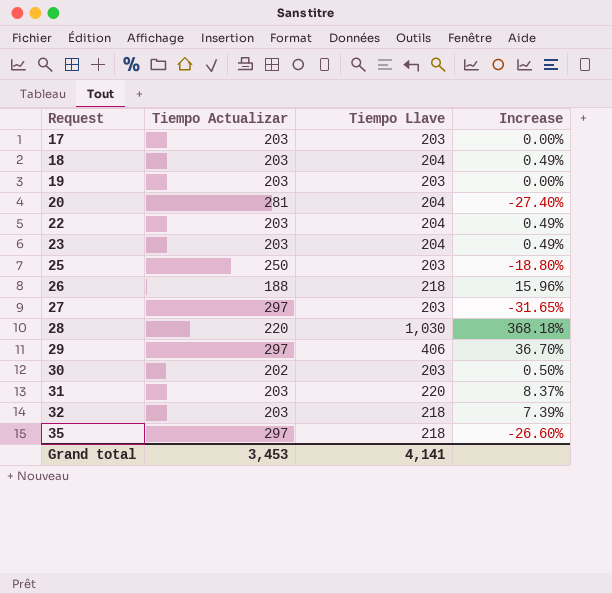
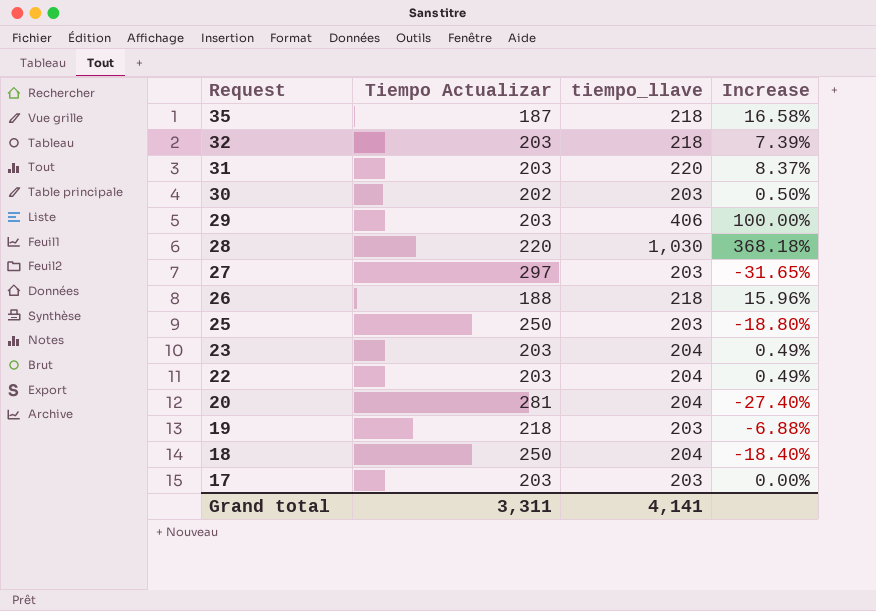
row order: Request ascending -> Request descending
column name: Tiempo Llave -> tiempo_llave
35 | Tiempo Actualizar: 297 -> 187
35 | Increase: -26.60% -> 16.58%
29 | Tiempo Actualizar: 297 -> 203
29 | Increase: 36.70% -> 100.00%
19 | Tiempo Actualizar: 203 -> 218
19 | Increase: 0.00% -> -6.88%
18 | Tiempo Actualizar: 203 -> 250
18 | Increase: 0.49% -> -18.40%
Grand total | Tiempo Actualizar: 3,453 -> 3,311

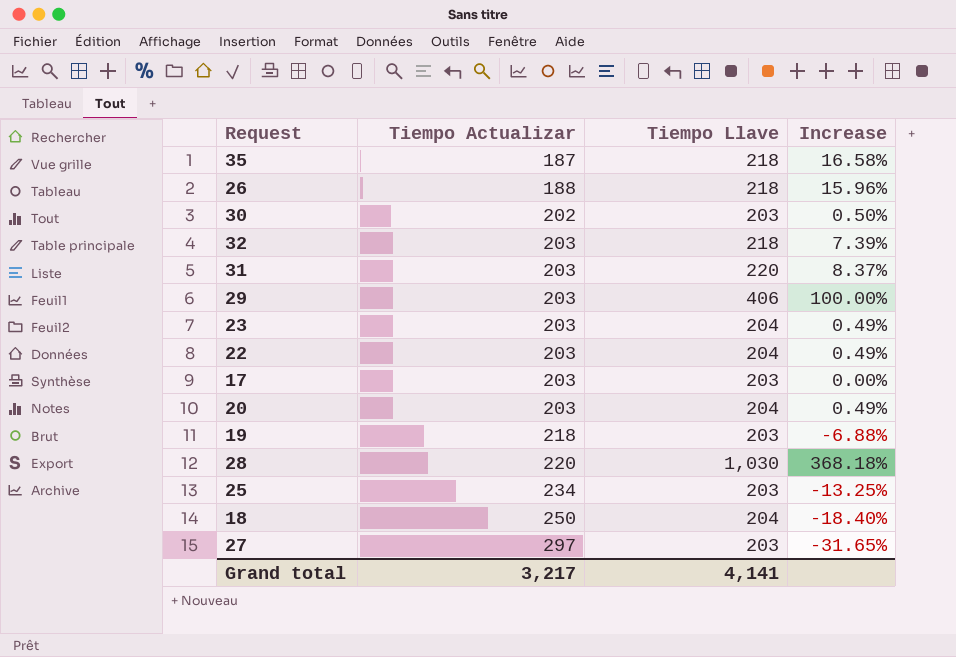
row order: Request descending -> Tiempo Actualizar ascending
column name: tiempo_llave -> Tiempo Llave
20 | Tiempo Actualizar: 281 -> 203
20 | Increase: -27.40% -> 0.49%
25 | Tiempo Actualizar: 250 -> 234
25 | Increase: -18.80% -> -13.25%
Grand total | Tiempo Actualizar: 3,311 -> 3,217

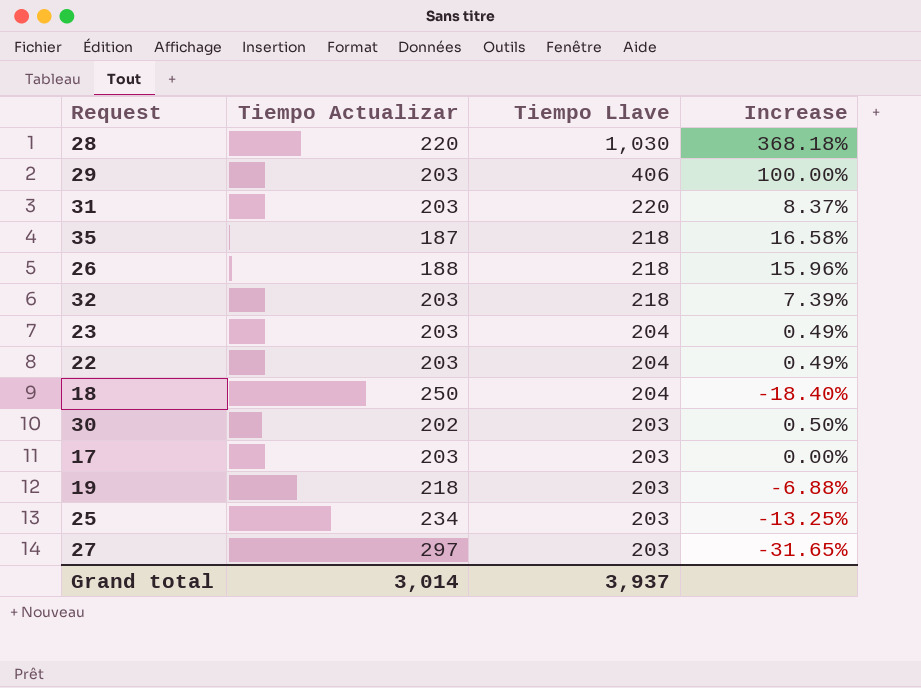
row order: Tiempo Actualizar ascending -> Tiempo Llave descending
row 20: 203 | 204 | 0.49% -> none
Grand total | Tiempo Actualizar: 3,217 -> 3,014
Grand total | Tiempo Llave: 4,141 -> 3,937

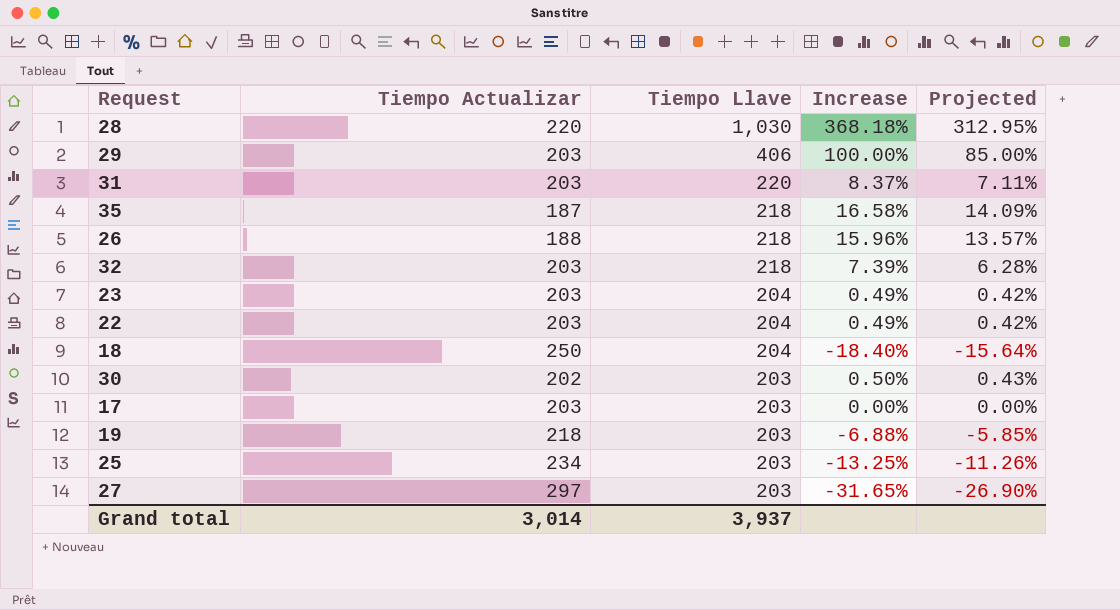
column Projected | formula: none -> [Increase] * 0.85

